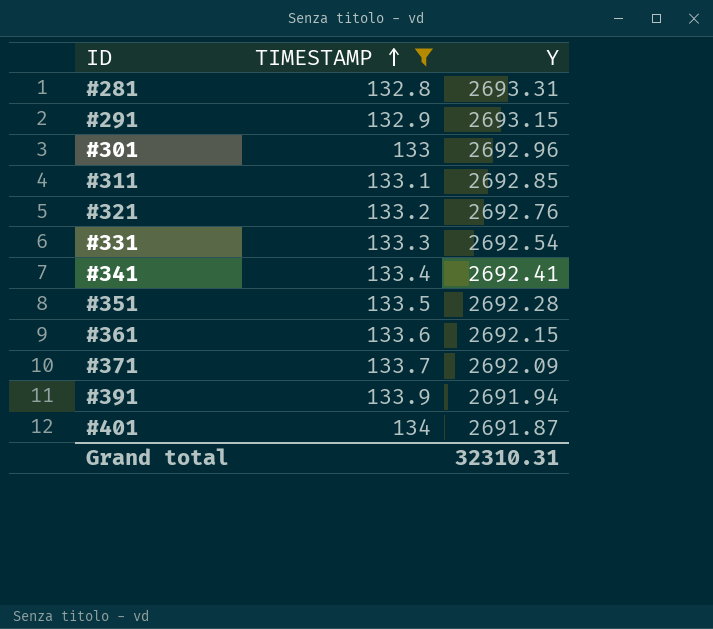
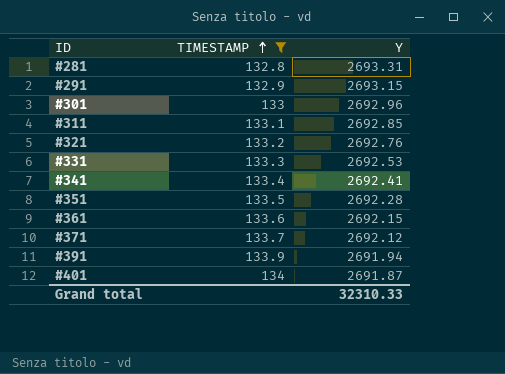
#331 | Y: 2692.54 -> 2692.53
#371 | Y: 2692.09 -> 2692.12
Grand total | Y: 32310.31 -> 32310.33

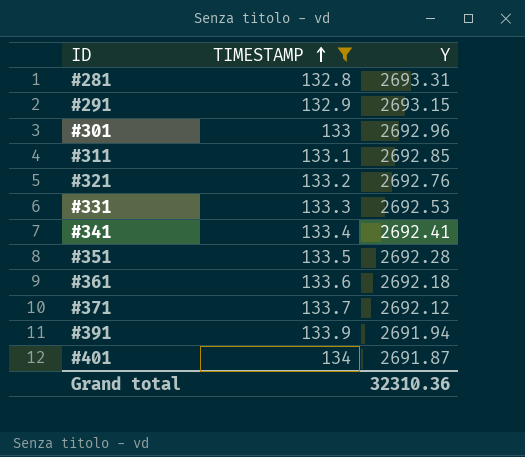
#361 | Y: 2692.15 -> 2692.18
Grand total | Y: 32310.33 -> 32310.36

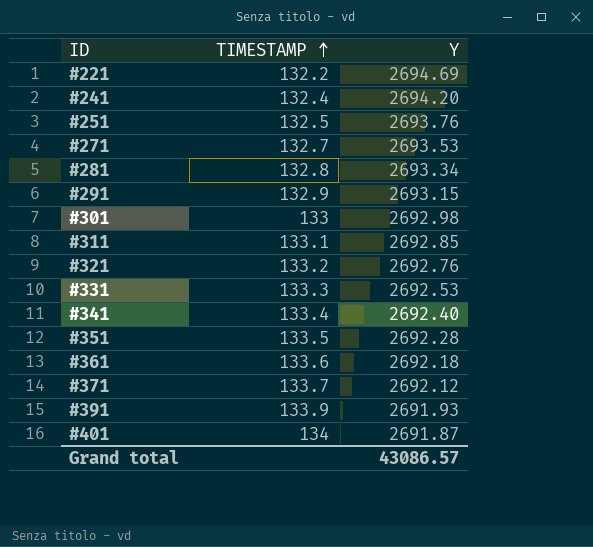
filter: TIMESTAMP >= 132.8 -> none
#281 | Y: 2693.31 -> 2693.34
#301 | Y: 2692.96 -> 2692.98
#341 | Y: 2692.41 -> 2692.40
#391 | Y: 2691.94 -> 2691.93
Grand total | Y: 32310.36 -> 43086.57

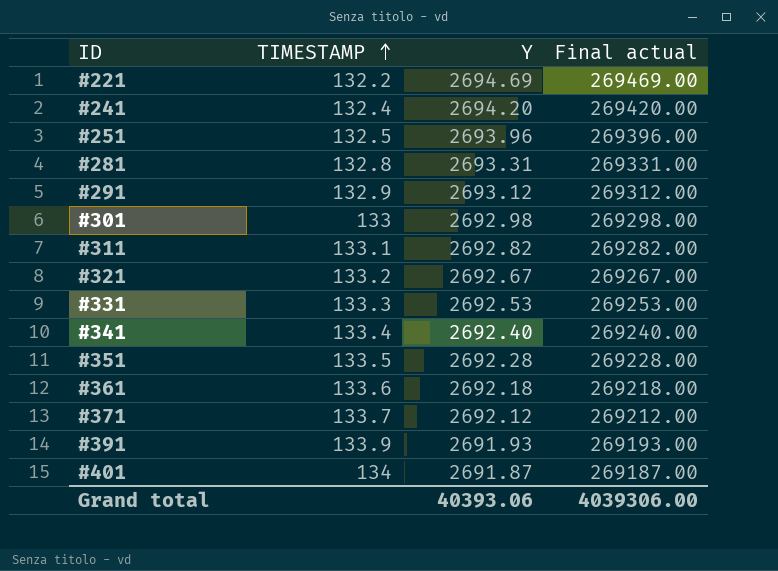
column Final actual | formula: none -> [Y] * 100
row #271: 132.7 | 2693.53 -> none
#251 | Y: 2693.76 -> 2693.96
#281 | Y: 2693.34 -> 2693.31
#291 | Y: 2693.15 -> 2693.12
#311 | Y: 2692.85 -> 2692.82
#321 | Y: 2692.76 -> 2692.67
Grand total | Y: 43086.57 -> 40393.06

